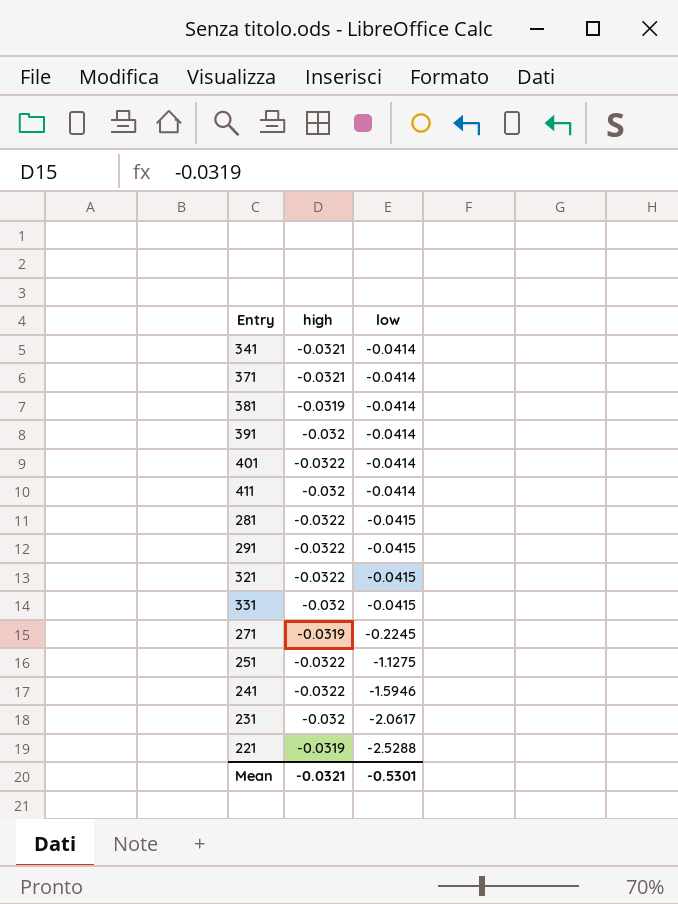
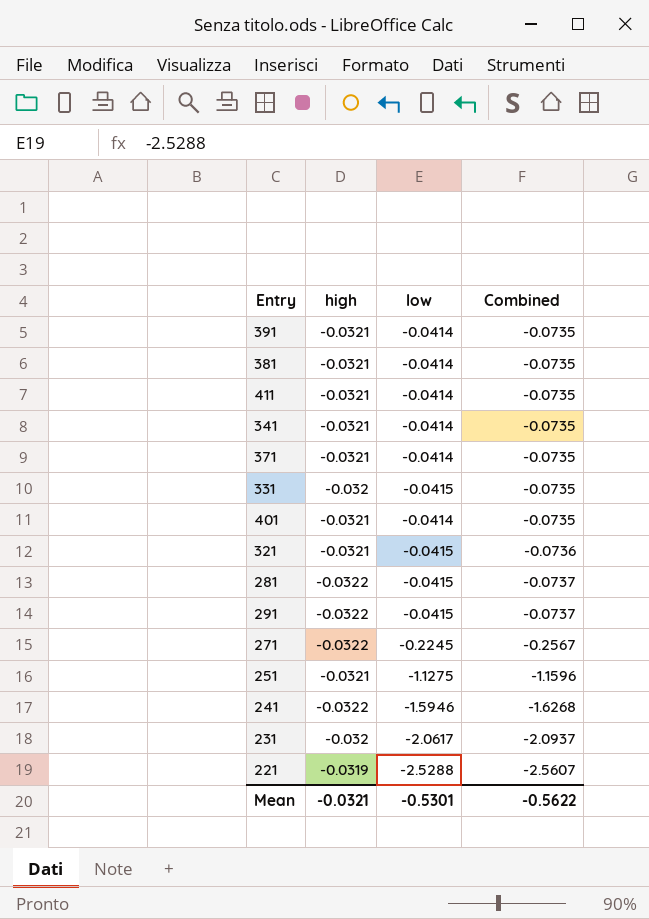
row order: low descending -> Combined descending
column Combined | formula: none -> [high] + [low]
391 | high: -0.032 -> -0.0321
381 | high: -0.0319 -> -0.0321
411 | high: -0.032 -> -0.0321
401 | high: -0.0322 -> -0.0321
321 | high: -0.0322 -> -0.0321
271 | high: -0.0319 -> -0.0322
251 | high: -0.0322 -> -0.0321

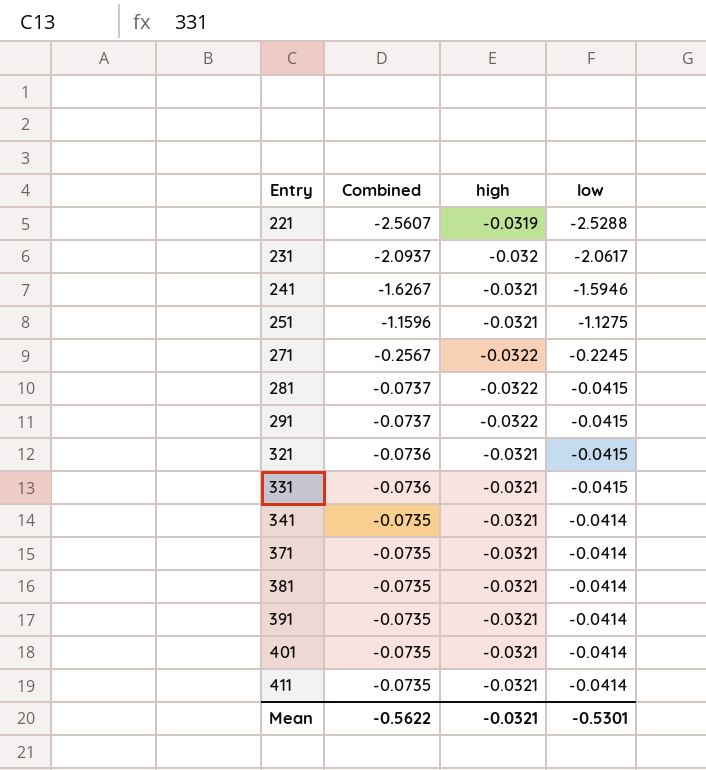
row order: Combined descending -> Entry ascending
column Combined | position: 4 -> 2
241 | Combined: -1.6268 -> -1.6267
241 | high: -0.0322 -> -0.0321
331 | Combined: -0.0735 -> -0.0736
331 | high: -0.032 -> -0.0321

